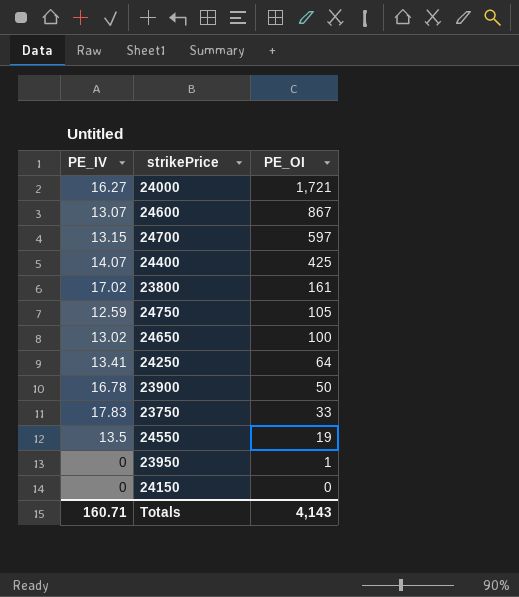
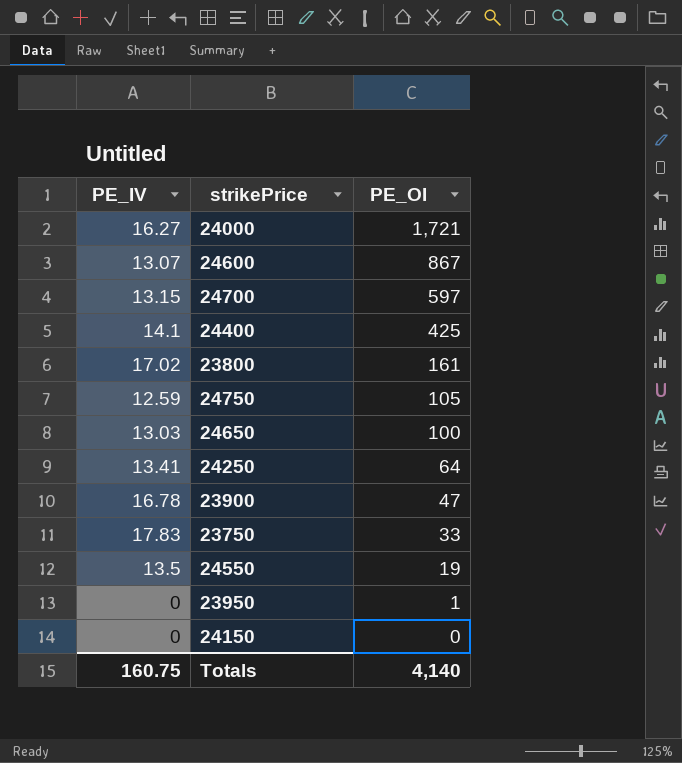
24400 | PE_IV: 14.07 -> 14.1
24650 | PE_IV: 13.02 -> 13.03
23900 | PE_OI: 50 -> 47
Totals | PE_IV: 160.71 -> 160.75
Totals | PE_OI: 4,143 -> 4,140

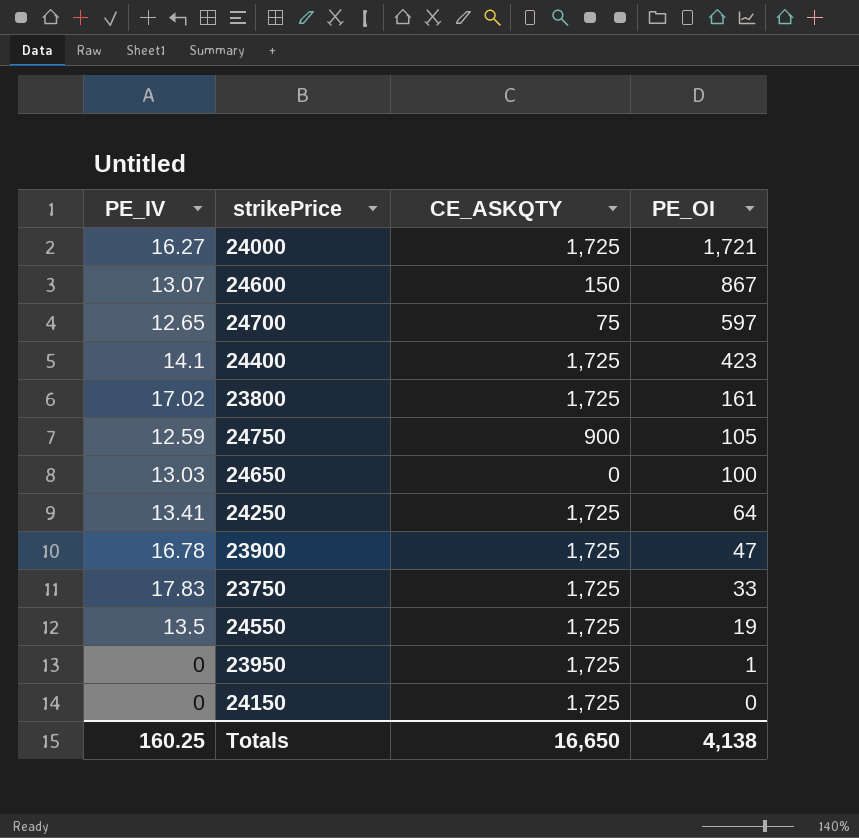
column CE_ASKQTY | position: none -> 3
24700 | PE_IV: 13.15 -> 12.65
24400 | PE_OI: 425 -> 423
Totals | PE_IV: 160.75 -> 160.25
Totals | PE_OI: 4,140 -> 4,138

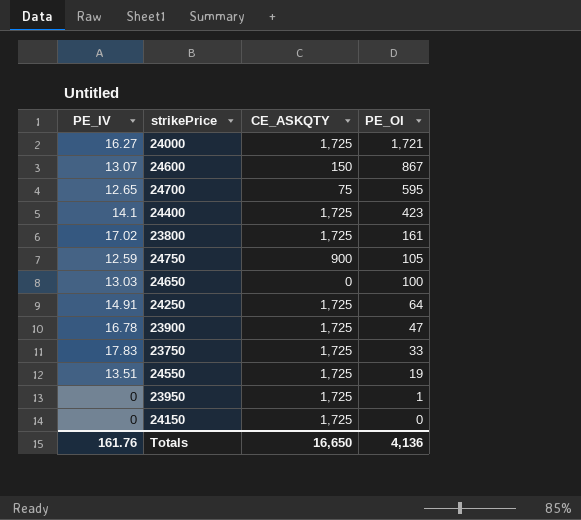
24700 | PE_OI: 597 -> 595
24250 | PE_IV: 13.41 -> 14.91
24550 | PE_IV: 13.5 -> 13.51
Totals | PE_IV: 160.25 -> 161.76
Totals | PE_OI: 4,138 -> 4,136

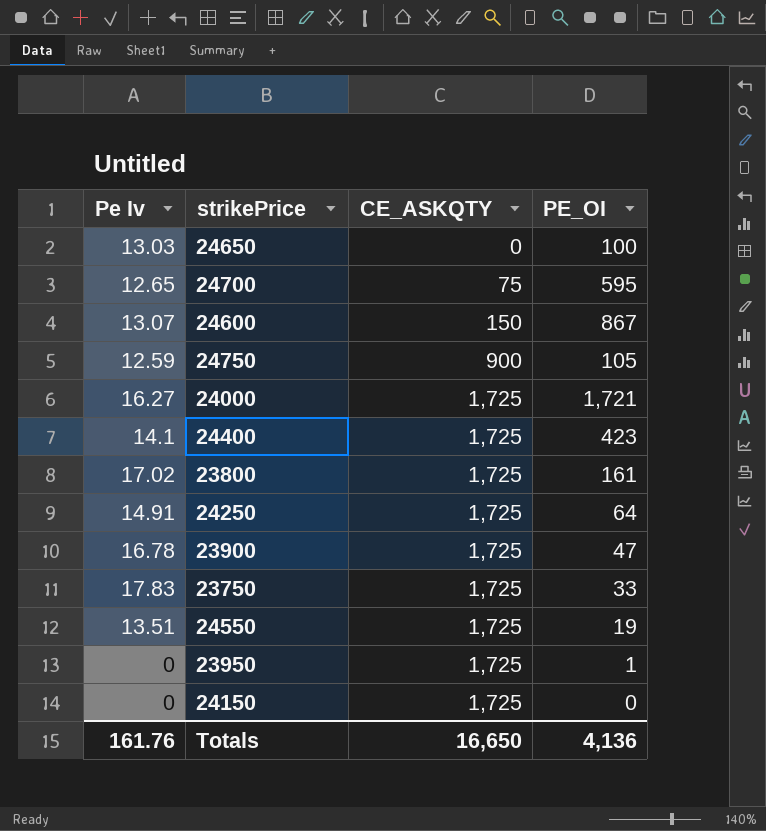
row order: PE_OI descending -> CE_ASKQTY ascending
column name: PE_IV -> Pe Iv

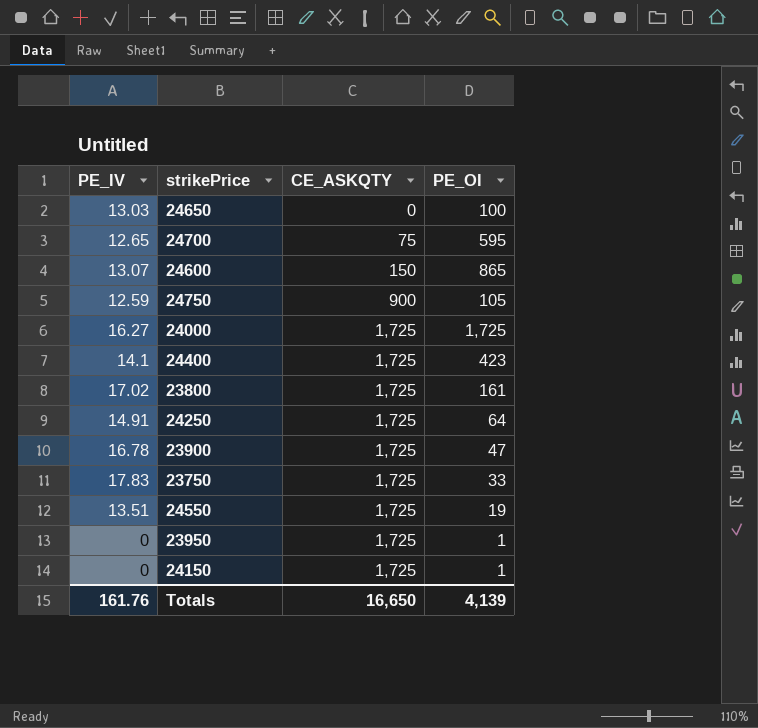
column name: Pe Iv -> PE_IV
24600 | PE_OI: 867 -> 865
24000 | PE_OI: 1,721 -> 1,725
24150 | PE_OI: 0 -> 1
Totals | PE_OI: 4,136 -> 4,139

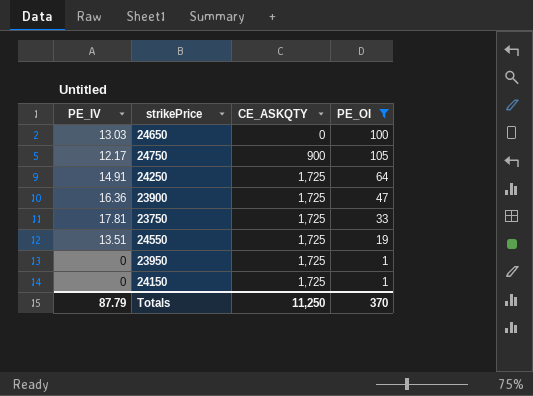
filter: none -> PE_OI <= 105
24750 | PE_IV: 12.59 -> 12.17
23900 | PE_IV: 16.78 -> 16.36
23750 | PE_IV: 17.83 -> 17.81
Totals | PE_IV: 161.76 -> 87.79
Totals | CE_ASKQTY: 16,650 -> 11,250
Totals | PE_OI: 4,139 -> 370

